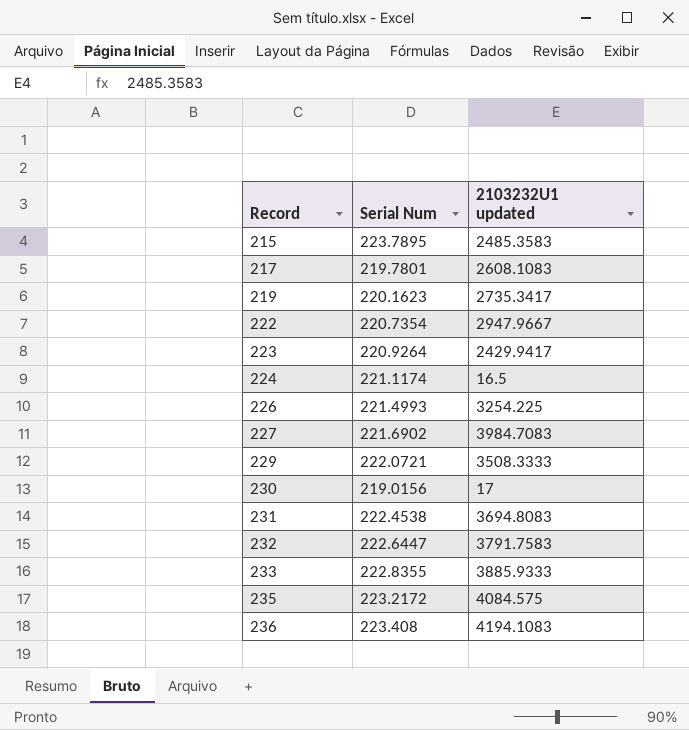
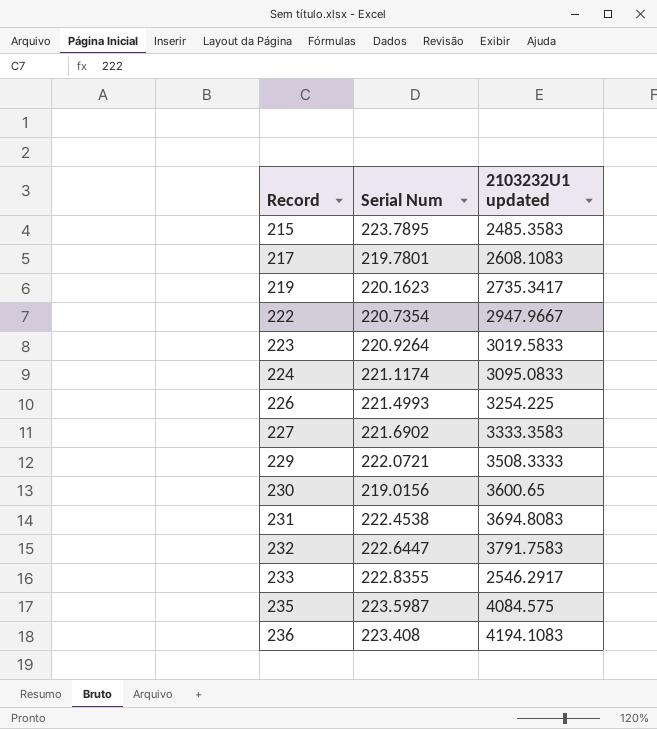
223 | 2103232U1 updated: 2429.9417 -> 3019.5833
224 | 2103232U1 updated: 16.5 -> 3095.0833
227 | 2103232U1 updated: 3984.7083 -> 3333.3583
230 | 2103232U1 updated: 17 -> 3600.65
233 | 2103232U1 updated: 3885.9333 -> 2546.2917
235 | Serial Num: 223.2172 -> 223.5987

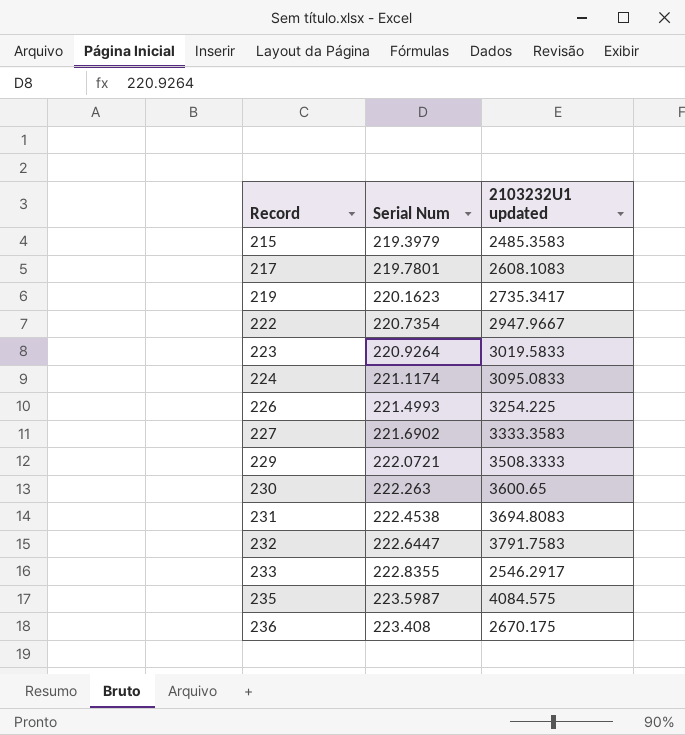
215 | Serial Num: 223.7895 -> 219.3979
230 | Serial Num: 219.0156 -> 222.263
236 | 2103232U1 updated: 4194.1083 -> 2670.175

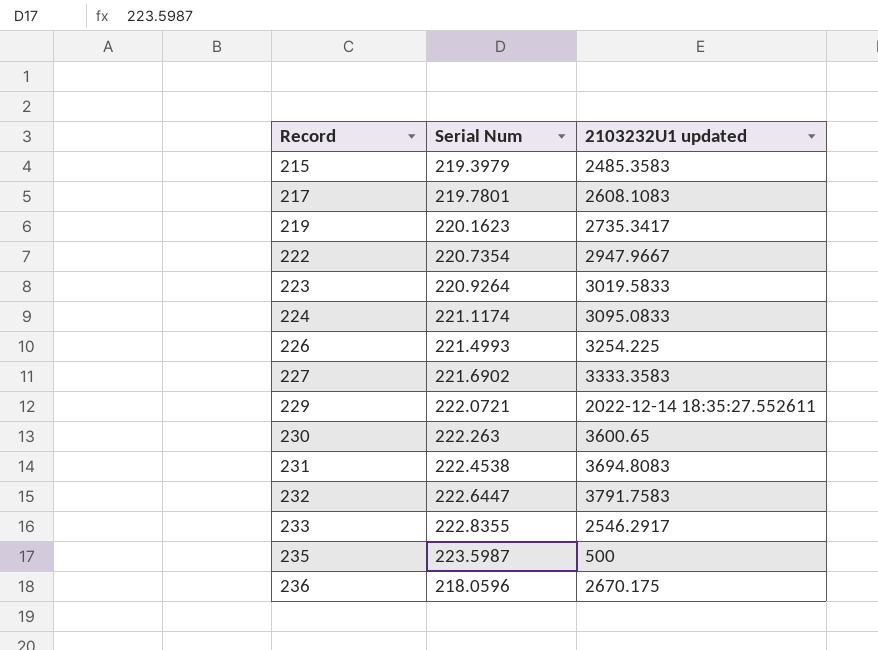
229 | 2103232U1 updated: 3508.3333 -> 2022-12-14 18:35:27.552611
235 | 2103232U1 updated: 4084.575 -> 500
236 | Serial Num: 223.408 -> 218.0596

